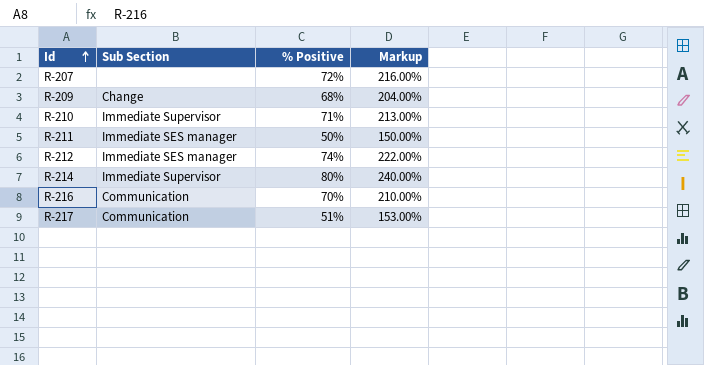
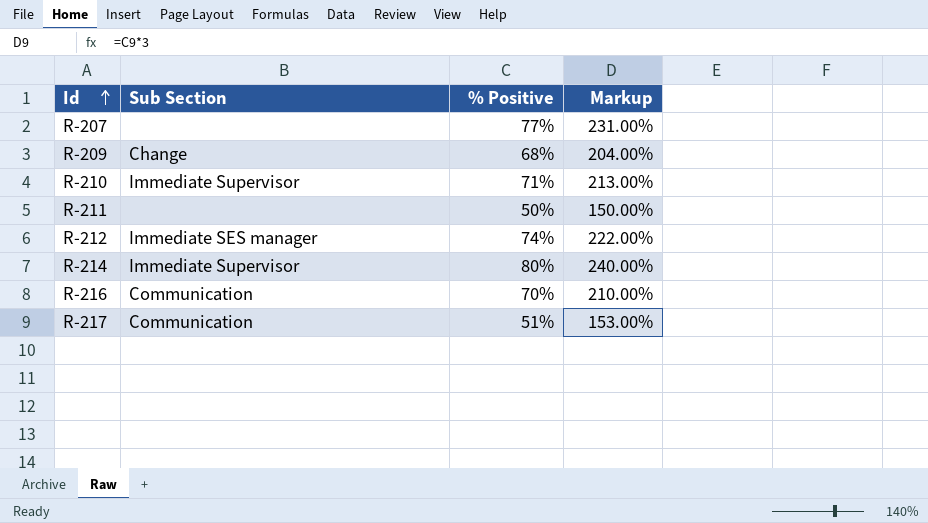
R-207 | % Positive: 72% -> 77%
R-207 | Markup: 216.00% -> 231.00%
R-211 | Sub Section: Immediate SES manager -> none

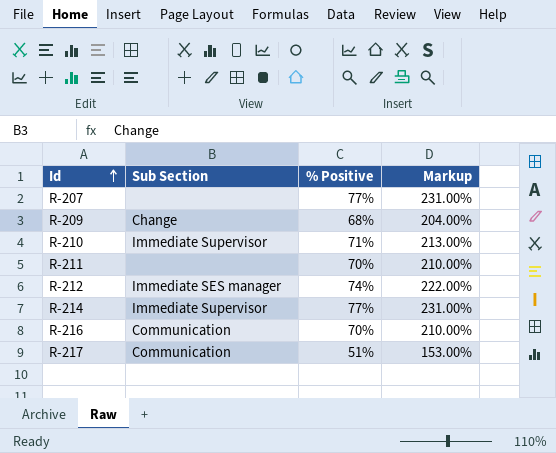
R-211 | % Positive: 50% -> 70%
R-211 | Markup: 150.00% -> 210.00%
R-214 | % Positive: 80% -> 77%
R-214 | Markup: 240.00% -> 231.00%

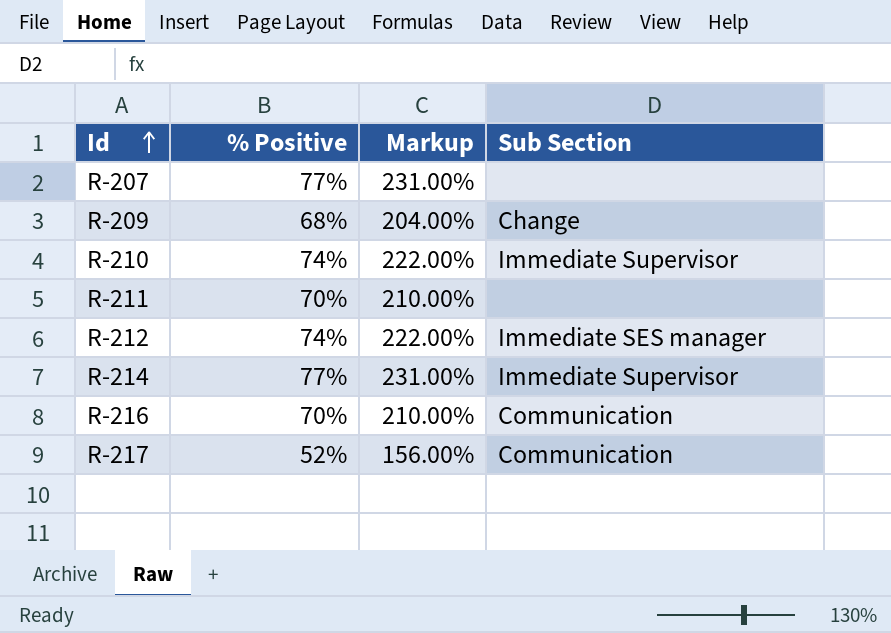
column Sub Section | position: 2 -> 4
R-210 | % Positive: 71% -> 74%
R-210 | Markup: 213.00% -> 222.00%
R-217 | % Positive: 51% -> 52%
R-217 | Markup: 153.00% -> 156.00%

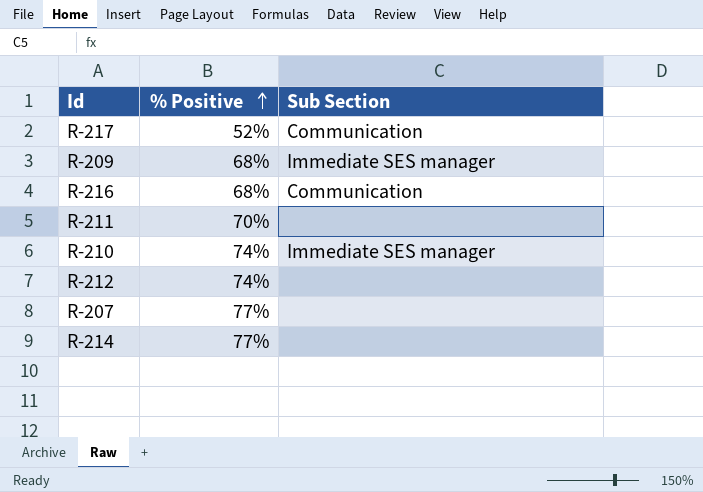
row order: Id ascending -> % Positive ascending
column Markup | formula: [% Positive] * 3 -> none
R-209 | Sub Section: Change -> Immediate SES manager
R-216 | % Positive: 70% -> 68%
R-210 | Sub Section: Immediate Supervisor -> Immediate SES manager
R-212 | Sub Section: Immediate SES manager -> none
R-214 | Sub Section: Immediate Supervisor -> none

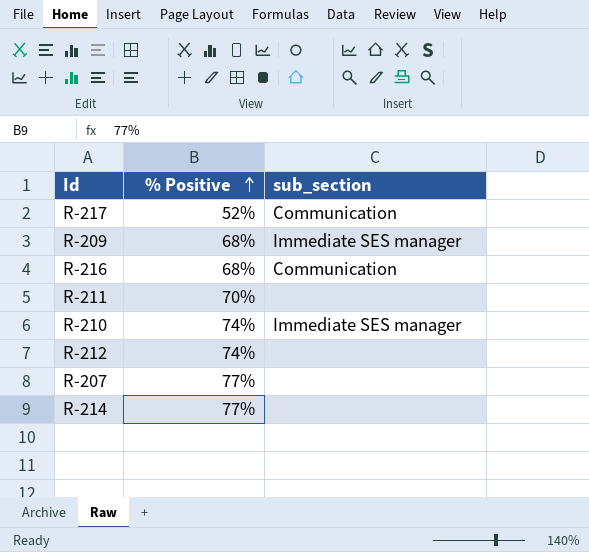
column name: Sub Section -> sub_section

